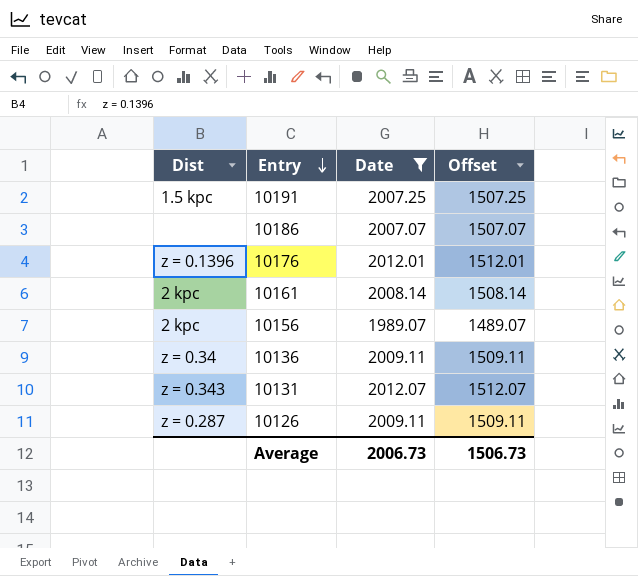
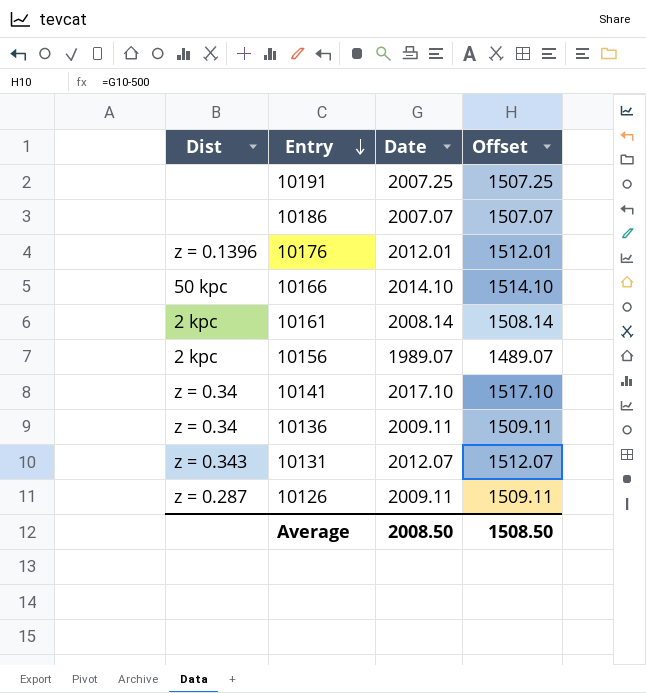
filter: Date <= 2012.07 -> none
10191 | Dist: 1.5 kpc -> none
Average | Date: 2006.73 -> 2008.50
Average | Offset: 1506.73 -> 1508.50

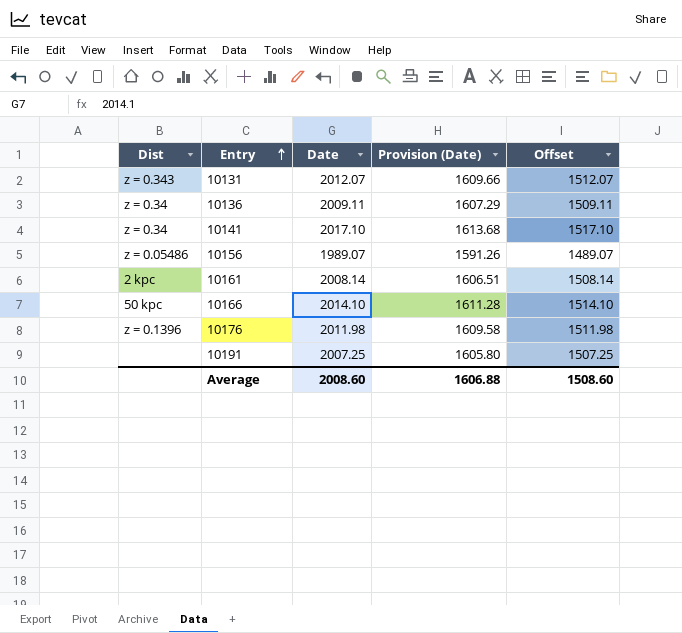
row order: Entry descending -> Entry ascending
column Provision (Date) | formula: none -> [Date] * 0.8
row 10186: none | 2007.07 | 1507.07 -> none
row 10126: z = 0.287 | 2009.11 | 1509.11 -> none
10156 | Dist: 2 kpc -> z = 0.05486
10176 | Date: 2012.01 -> 2011.98
10176 | Offset: 1512.01 -> 1511.98
Average | Date: 2008.50 -> 2008.60
Average | Offset: 1508.50 -> 1508.60

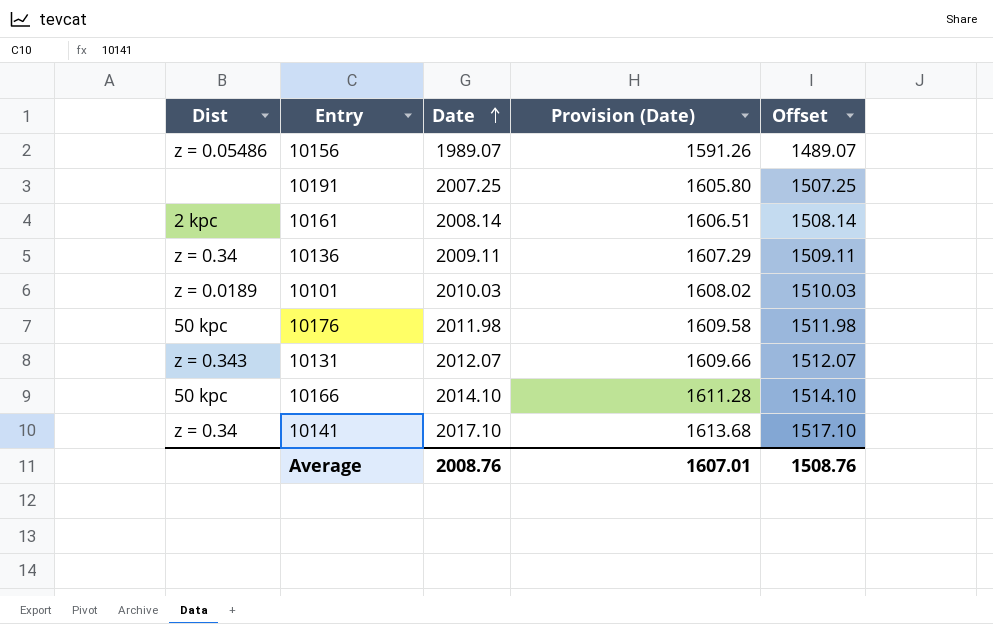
row order: Entry ascending -> Date ascending
row 10101: none -> z = 0.0189 | 2010.03 | 1608.02 | 1510.03
10176 | Dist: z = 0.1396 -> 50 kpc
Average | Date: 2008.60 -> 2008.76
Average | Provision (Date): 1606.88 -> 1607.01
Average | Offset: 1508.60 -> 1508.76

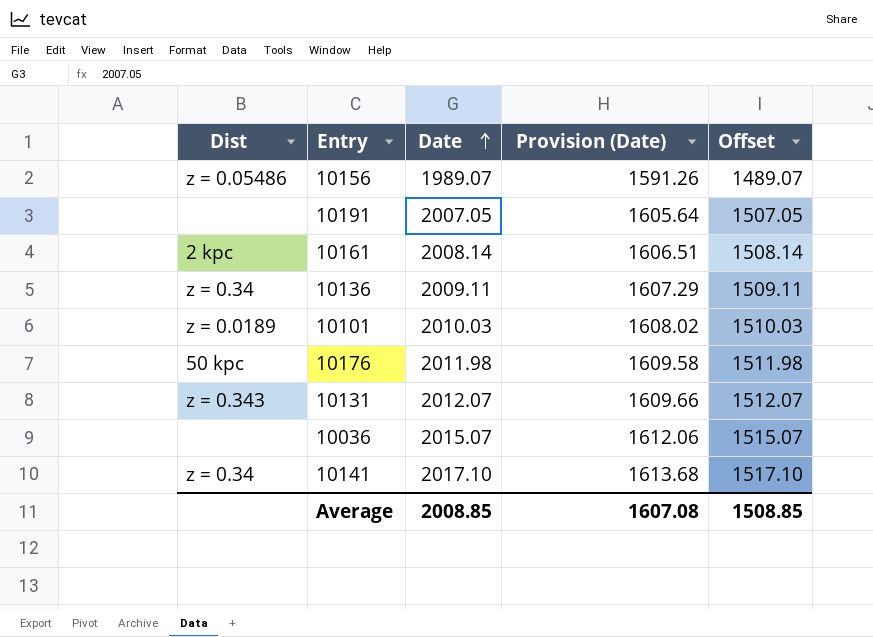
row 10166: 50 kpc | 2014.10 | 1611.28 | 1514.10 -> none
10191 | Date: 2007.25 -> 2007.05
10191 | Provision (Date): 1605.80 -> 1605.64
10191 | Offset: 1507.25 -> 1507.05
row 10036: none -> none | 2015.07 | 1612.06 | 1515.07
Average | Date: 2008.76 -> 2008.85
Average | Provision (Date): 1607.01 -> 1607.08
Average | Offset: 1508.76 -> 1508.85

